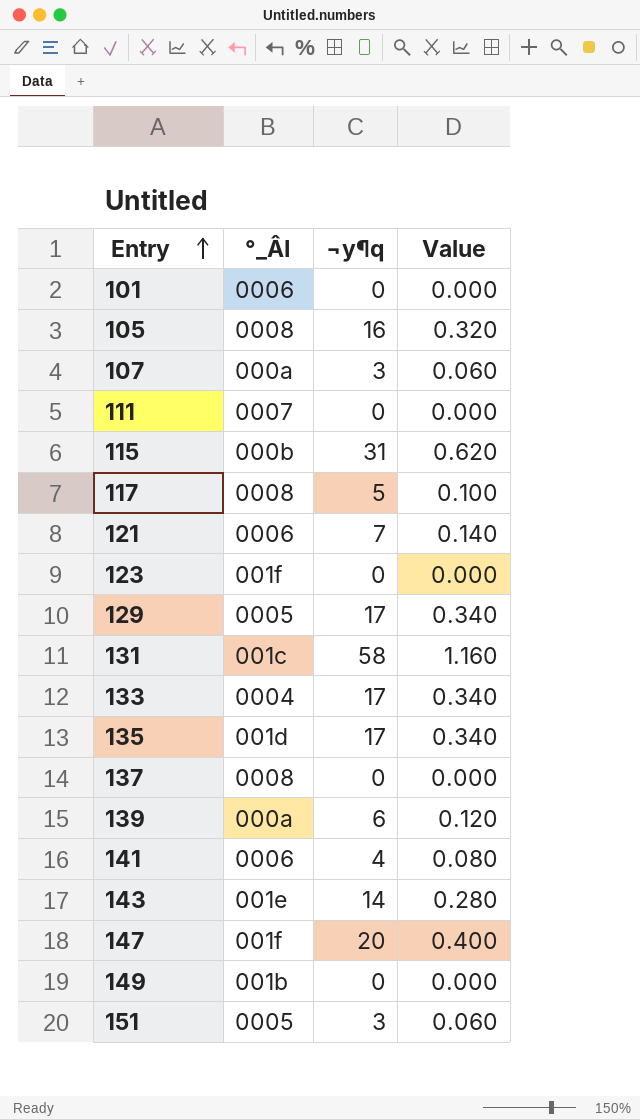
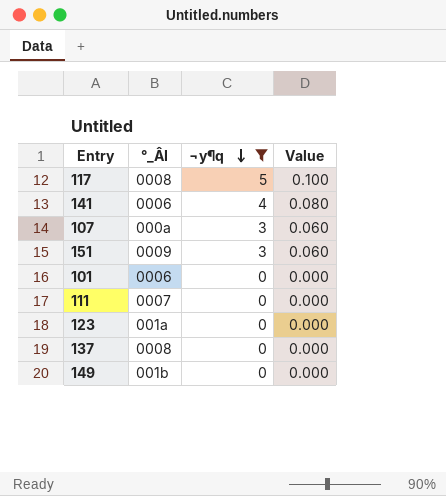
filter: none -> ¬y¶q <= 5
row order: Entry ascending -> ¬y¶q descending
151 | °_ÂI: 0005 -> 0009
123 | °_ÂI: 001f -> 001a

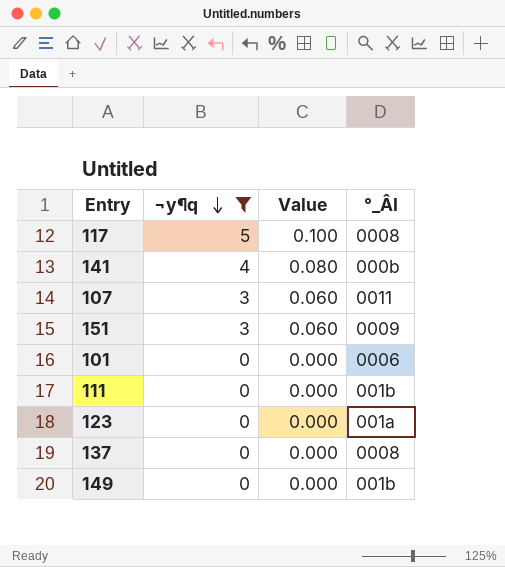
column °_ÂI | position: 2 -> 4
141 | °_ÂI: 0006 -> 000b
107 | °_ÂI: 000a -> 0011
111 | °_ÂI: 0007 -> 001b

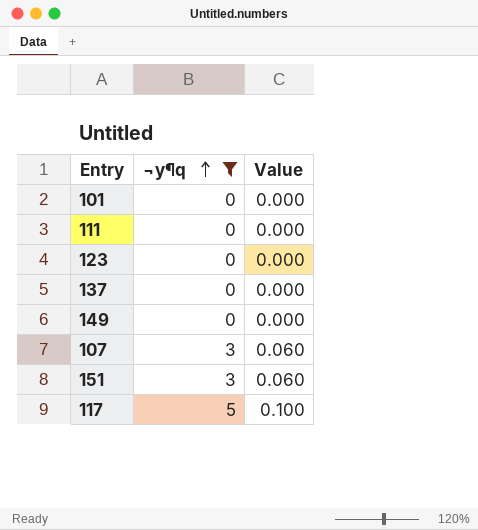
row order: ¬y¶q descending -> ¬y¶q ascending
column °_ÂI | position: 4 -> none
row 141: 4 | 0.080 | 000b -> none

